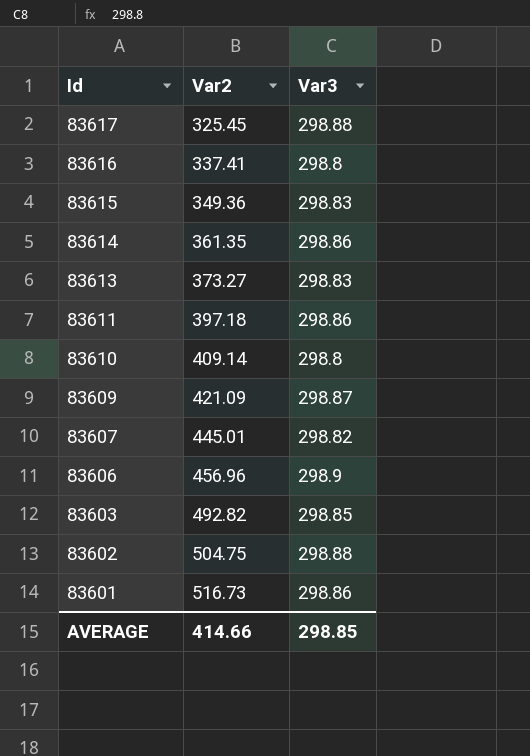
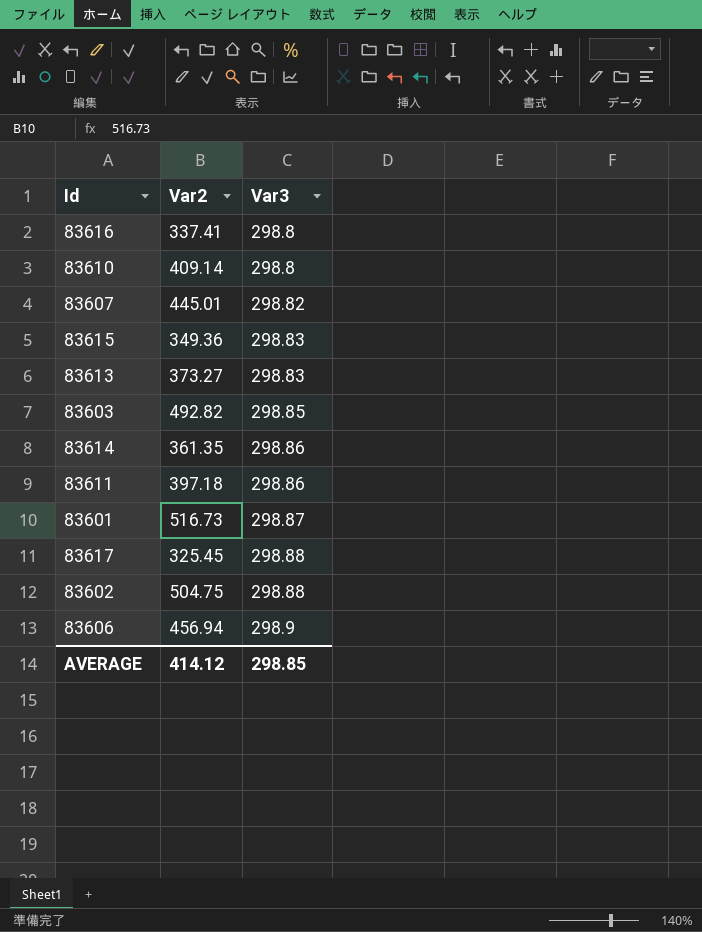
row order: Id descending -> Var3 ascending
row 83609: 421.09 | 298.87 -> none
83601 | Var3: 298.86 -> 298.87
83606 | Var2: 456.96 -> 456.94
AVERAGE | Var2: 414.66 -> 414.12

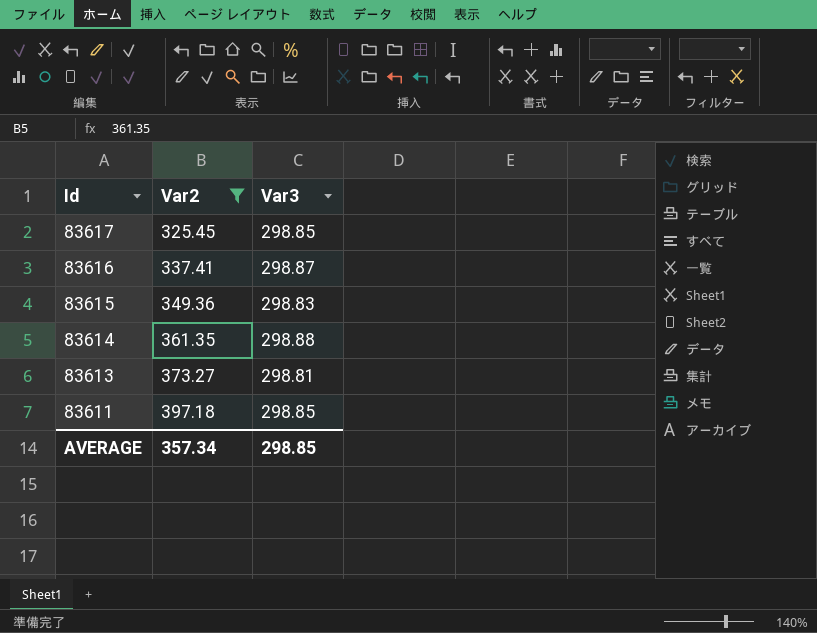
filter: none -> Var2 <= 397.18
row order: Var3 ascending -> Id descending
83617 | Var3: 298.88 -> 298.85
83616 | Var3: 298.8 -> 298.87
83614 | Var3: 298.86 -> 298.88
83613 | Var3: 298.83 -> 298.81
83611 | Var3: 298.86 -> 298.85
AVERAGE | Var2: 414.12 -> 357.34

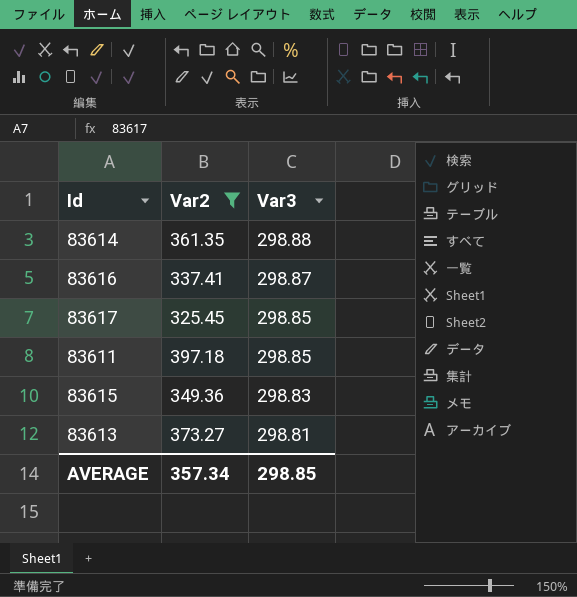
row order: Id descending -> Var3 descending

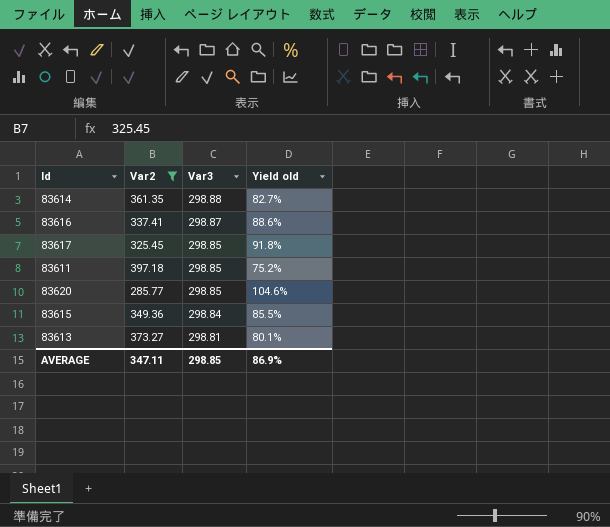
column Yield old | formula: none -> [Var3] / [Var2]
row 83620: none -> 285.77 | 298.85 | 104.6%
83615 | Var3: 298.83 -> 298.84
AVERAGE | Var2: 357.34 -> 347.11

